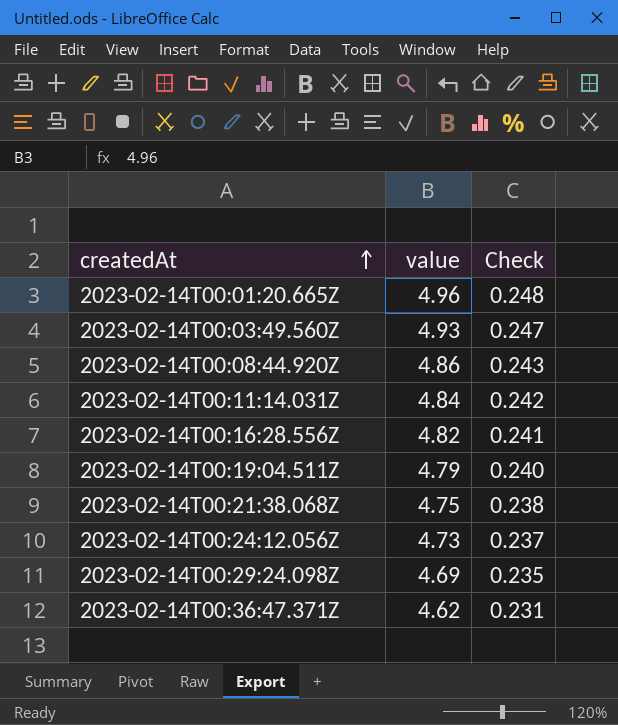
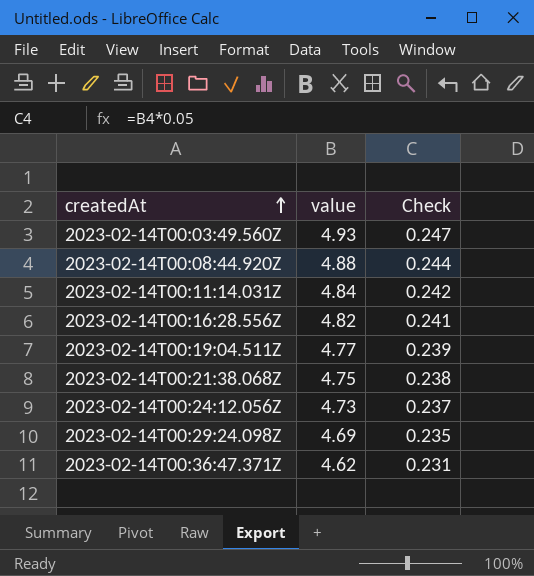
row 2023-02-14T00:01:20.665Z: 4.96 | 0.248 -> none
2023-02-14T00:08:44.920Z | value: 4.86 -> 4.88
2023-02-14T00:08:44.920Z | Check: 0.243 -> 0.244
2023-02-14T00:19:04.511Z | value: 4.79 -> 4.77
2023-02-14T00:19:04.511Z | Check: 0.240 -> 0.239

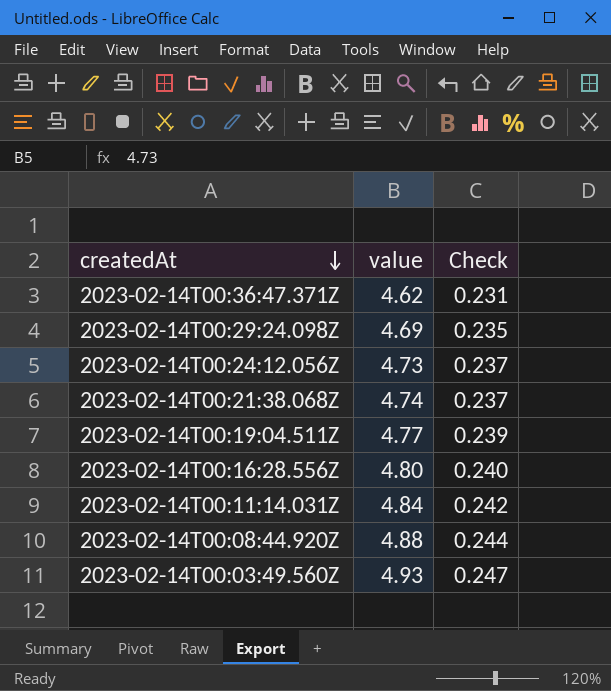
row order: createdAt ascending -> createdAt descending
2023-02-14T00:21:38.068Z | value: 4.75 -> 4.74
2023-02-14T00:21:38.068Z | Check: 0.238 -> 0.237
2023-02-14T00:16:28.556Z | value: 4.82 -> 4.80
2023-02-14T00:16:28.556Z | Check: 0.241 -> 0.240

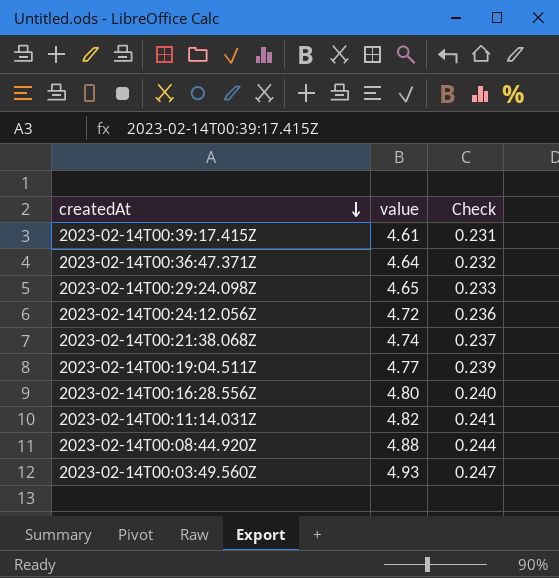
row 2023-02-14T00:39:17.415Z: none -> 4.61 | 0.231
2023-02-14T00:36:47.371Z | value: 4.62 -> 4.64
2023-02-14T00:36:47.371Z | Check: 0.231 -> 0.232
2023-02-14T00:29:24.098Z | value: 4.69 -> 4.65
2023-02-14T00:29:24.098Z | Check: 0.235 -> 0.233
2023-02-14T00:24:12.056Z | value: 4.73 -> 4.72
2023-02-14T00:24:12.056Z | Check: 0.237 -> 0.236
2023-02-14T00:11:14.031Z | value: 4.84 -> 4.82
2023-02-14T00:11:14.031Z | Check: 0.242 -> 0.241

